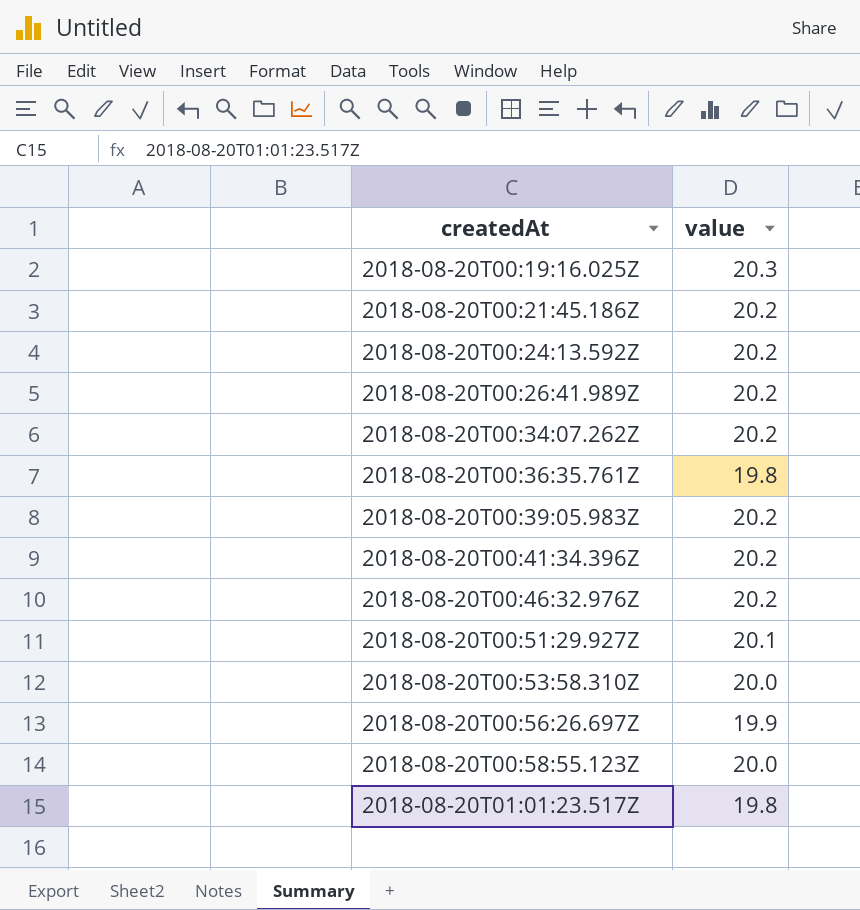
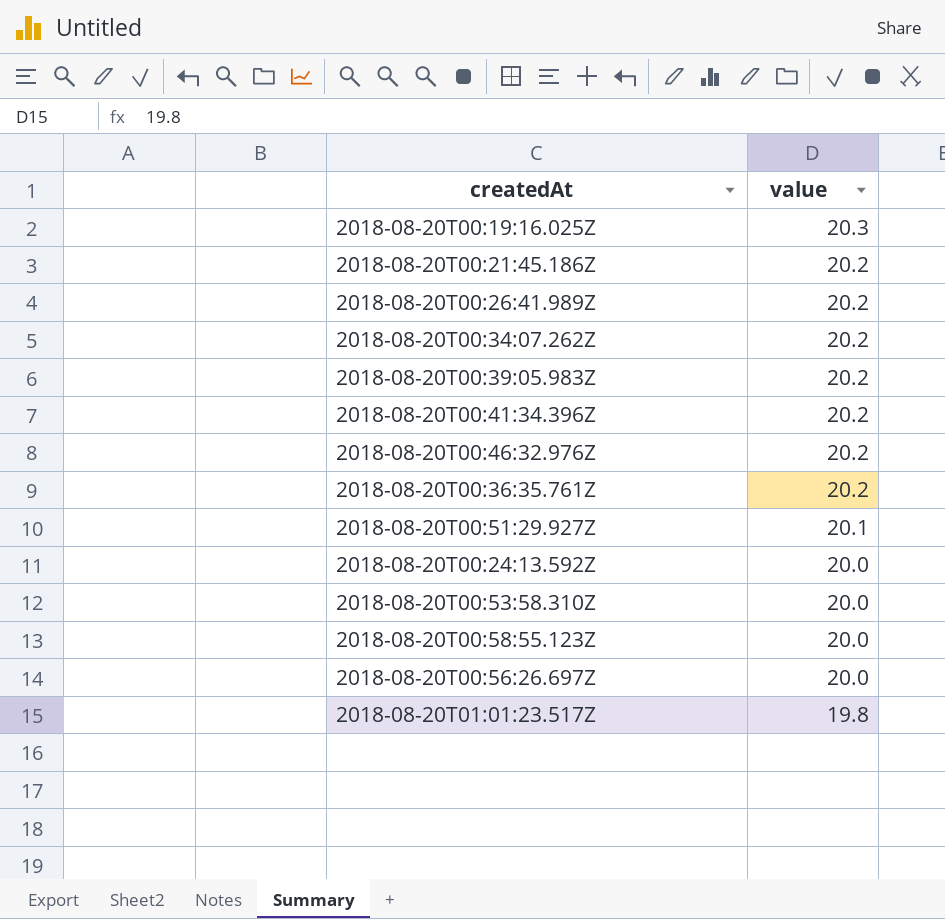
row order: createdAt ascending -> value descending
2018-08-20T00:36:35.761Z | value: 19.8 -> 20.2
2018-08-20T00:24:13.592Z | value: 20.2 -> 20.0
2018-08-20T00:56:26.697Z | value: 19.9 -> 20.0

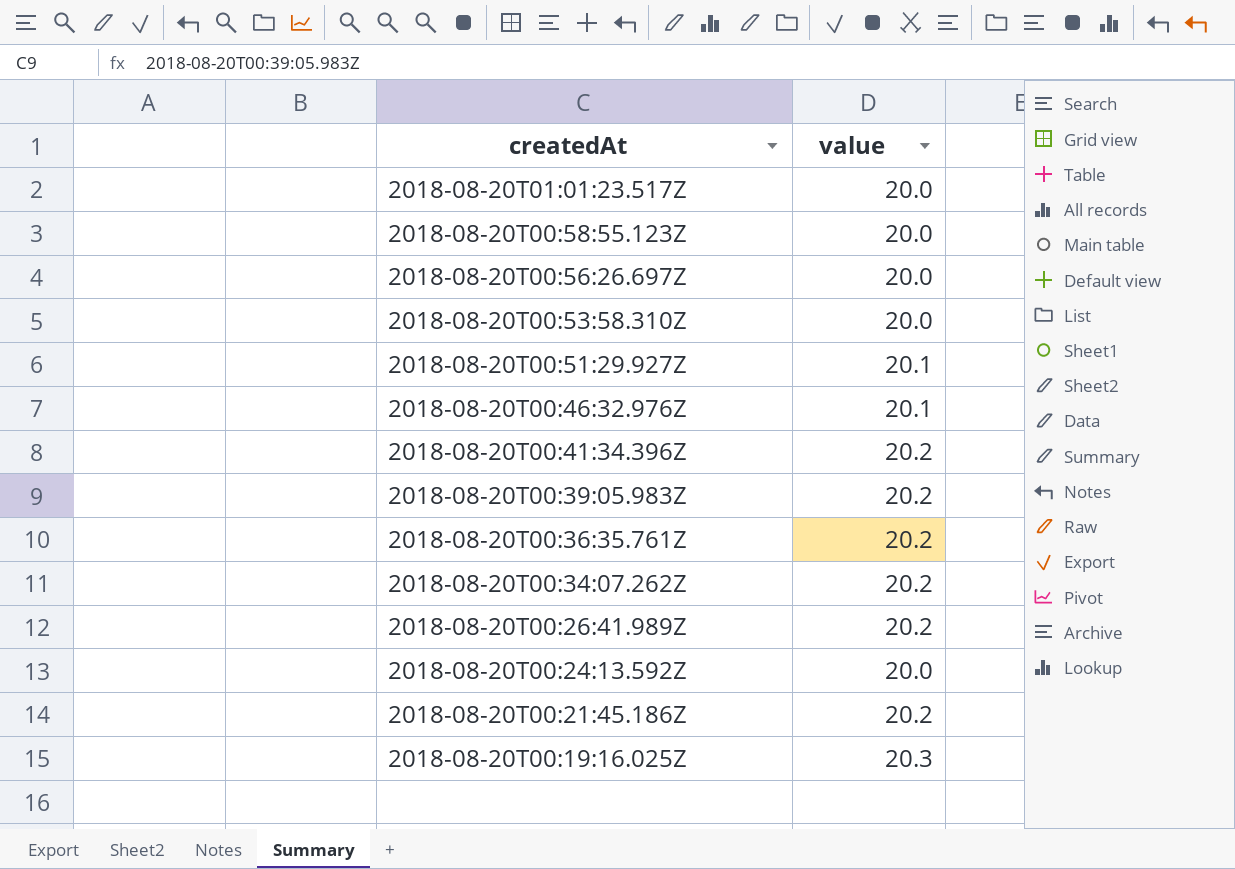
row order: value descending -> createdAt descending
2018-08-20T01:01:23.517Z | value: 19.8 -> 20.0
2018-08-20T00:46:32.976Z | value: 20.2 -> 20.1

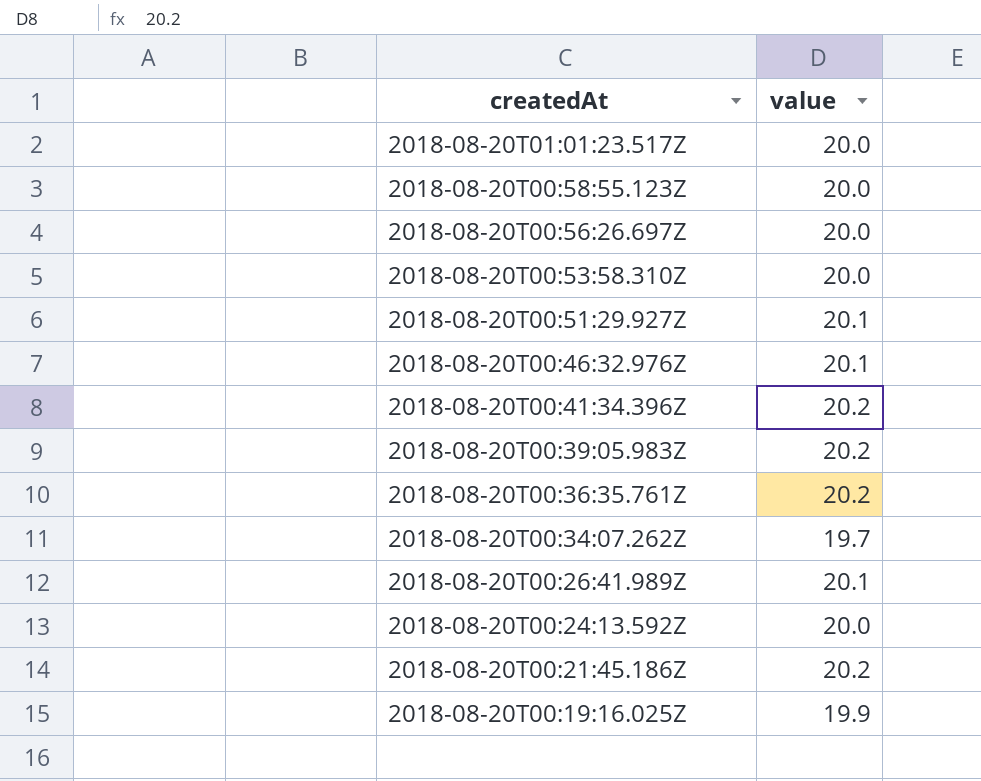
2018-08-20T00:34:07.262Z | value: 20.2 -> 19.7
2018-08-20T00:26:41.989Z | value: 20.2 -> 20.1
2018-08-20T00:19:16.025Z | value: 20.3 -> 19.9

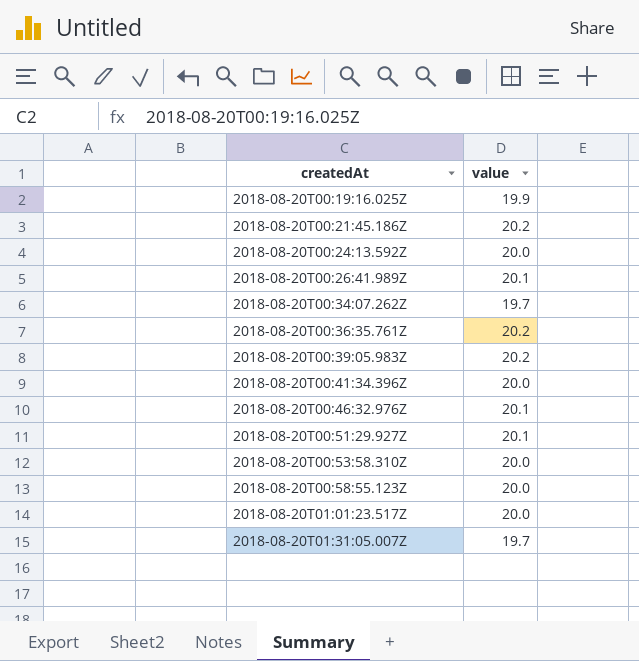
row order: createdAt descending -> createdAt ascending
row 2018-08-20T00:56:26.697Z: 20.0 -> none
2018-08-20T00:41:34.396Z | value: 20.2 -> 20.0
row 2018-08-20T01:31:05.007Z: none -> 19.7

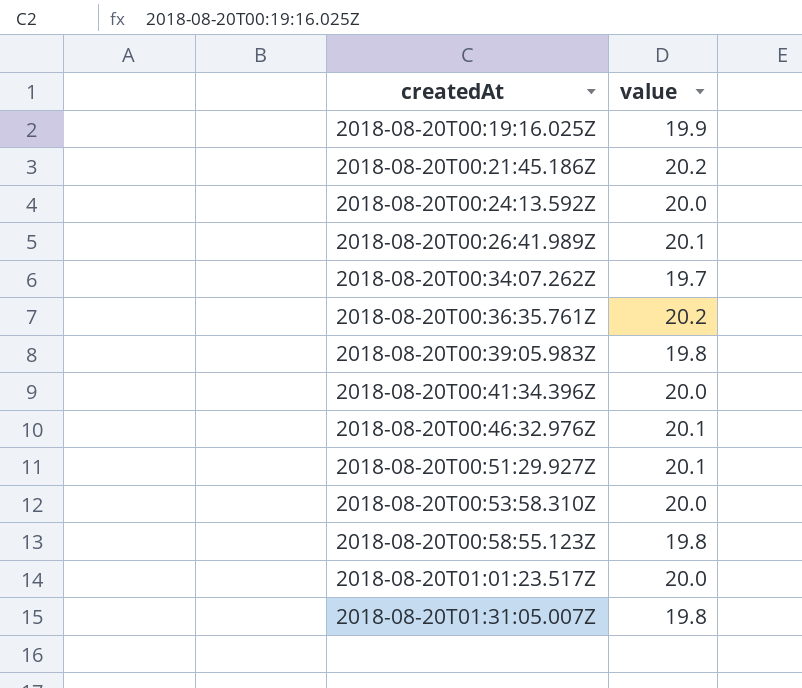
2018-08-20T00:39:05.983Z | value: 20.2 -> 19.8
2018-08-20T00:58:55.123Z | value: 20.0 -> 19.8
2018-08-20T01:31:05.007Z | value: 19.7 -> 19.8

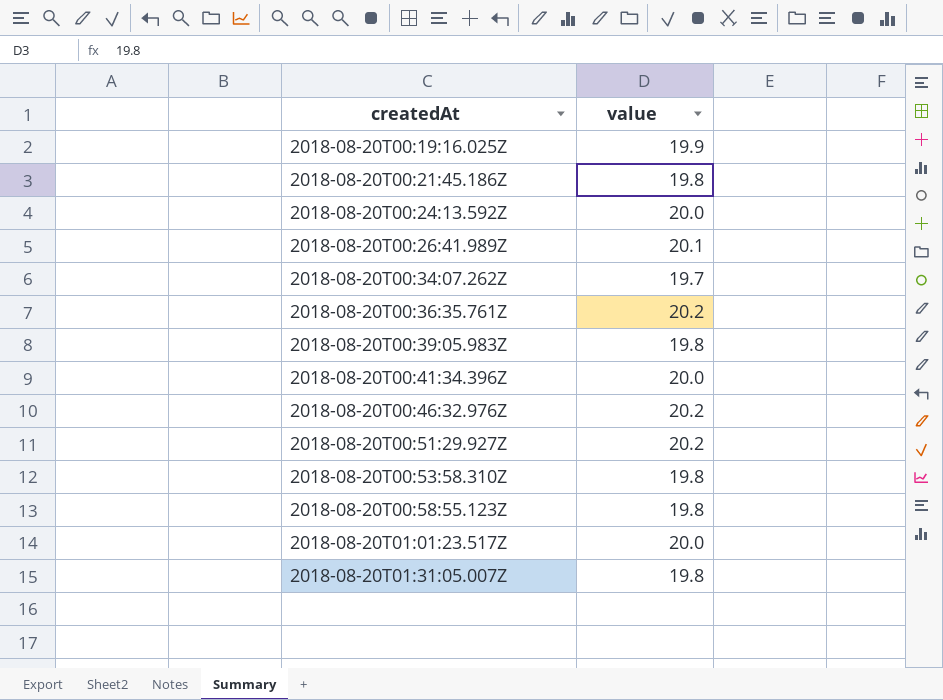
2018-08-20T00:21:45.186Z | value: 20.2 -> 19.8
2018-08-20T00:46:32.976Z | value: 20.1 -> 20.2
2018-08-20T00:51:29.927Z | value: 20.1 -> 20.2
2018-08-20T00:53:58.310Z | value: 20.0 -> 19.8

